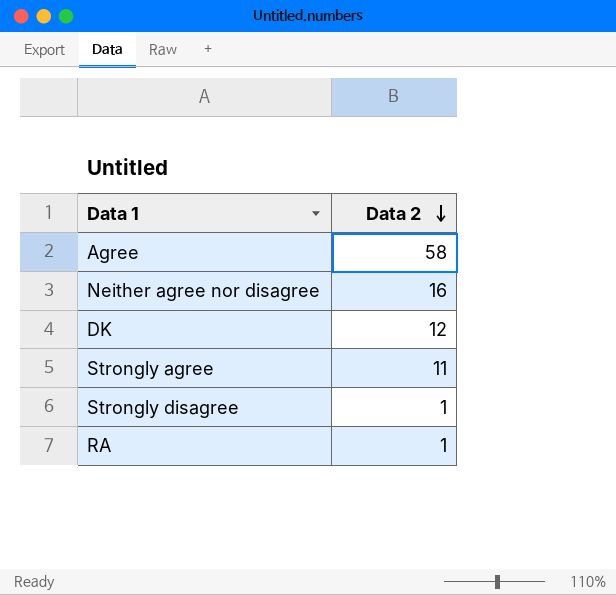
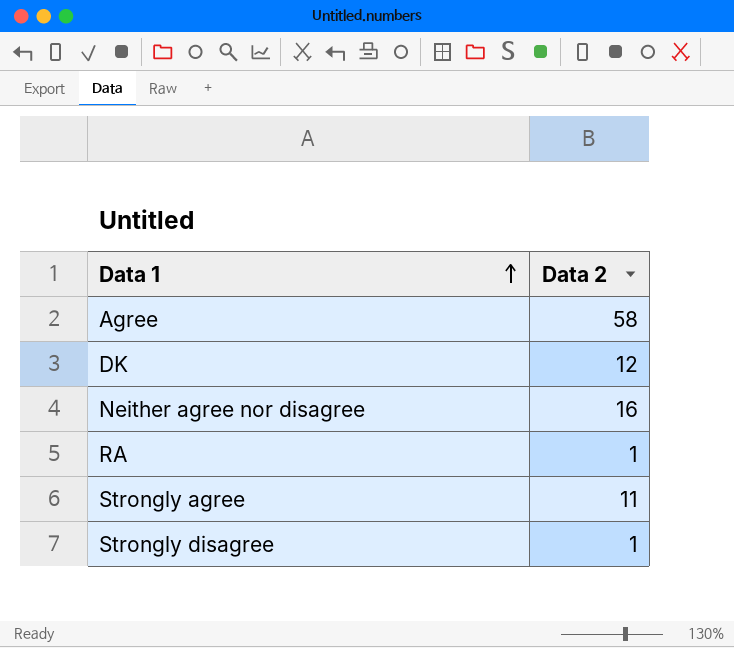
row order: Data 2 descending -> Data 1 ascending

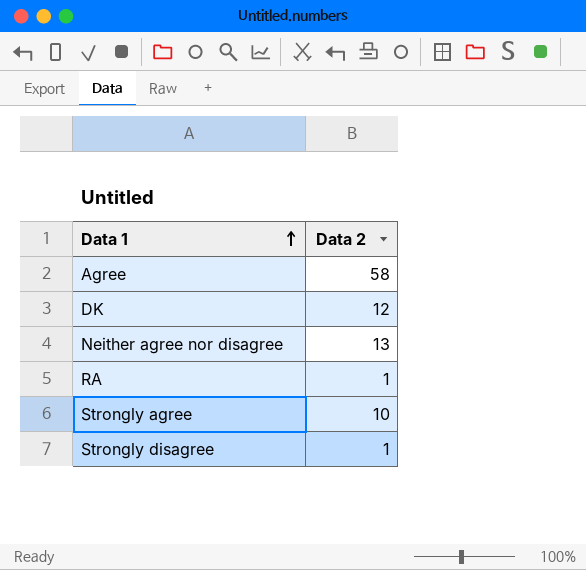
Neither agree nor disagree | Data 2: 16 -> 13
Strongly agree | Data 2: 11 -> 10

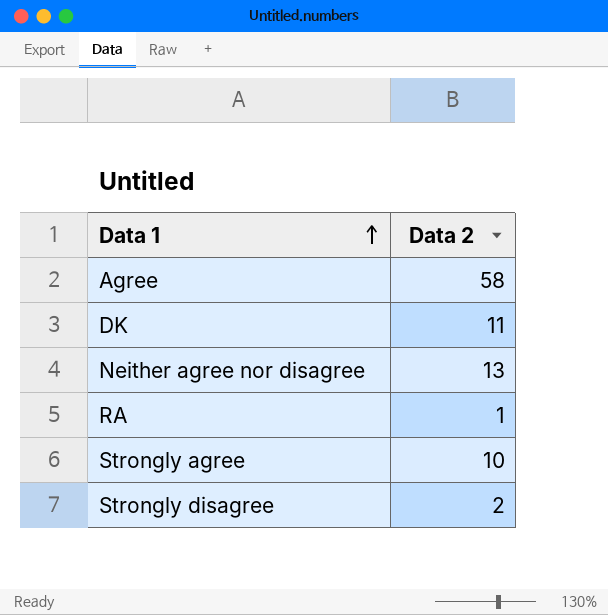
DK | Data 2: 12 -> 11
Strongly disagree | Data 2: 1 -> 2

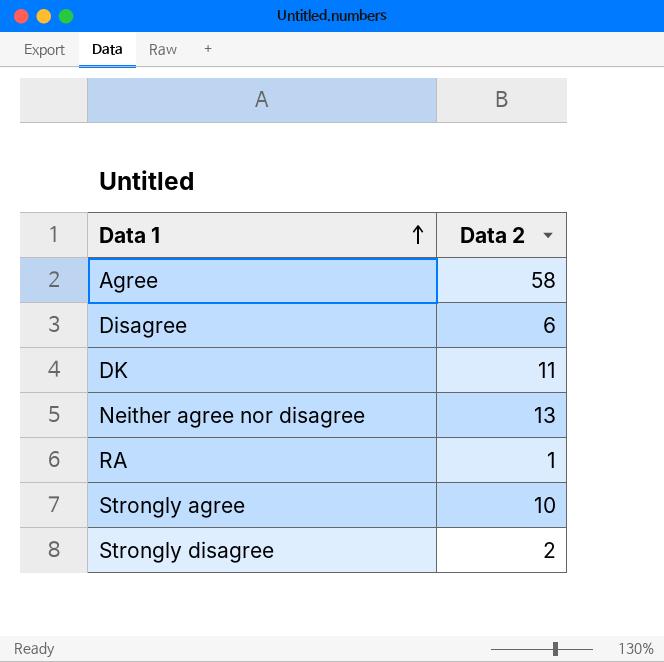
row Disagree: none -> 6

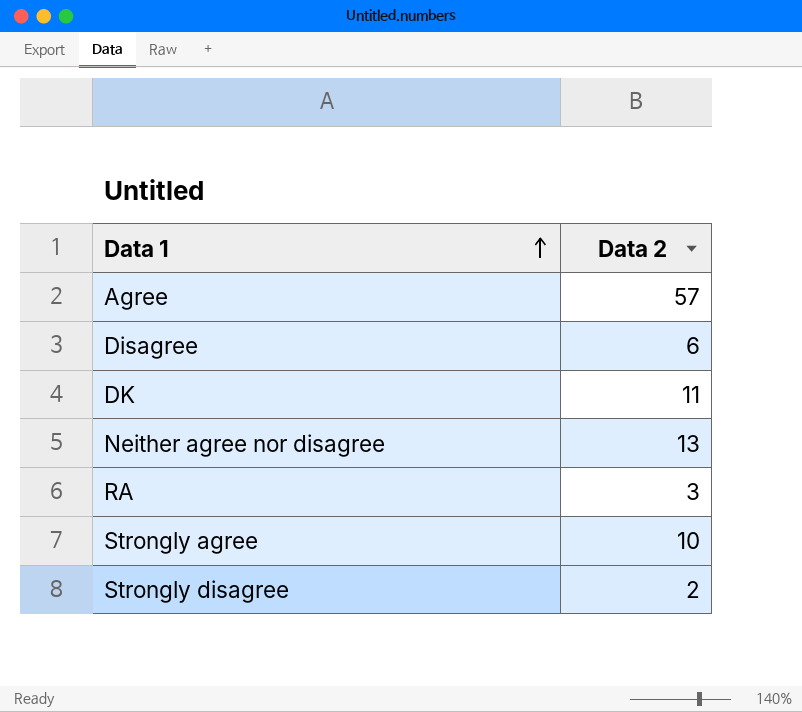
Agree | Data 2: 58 -> 57
RA | Data 2: 1 -> 3

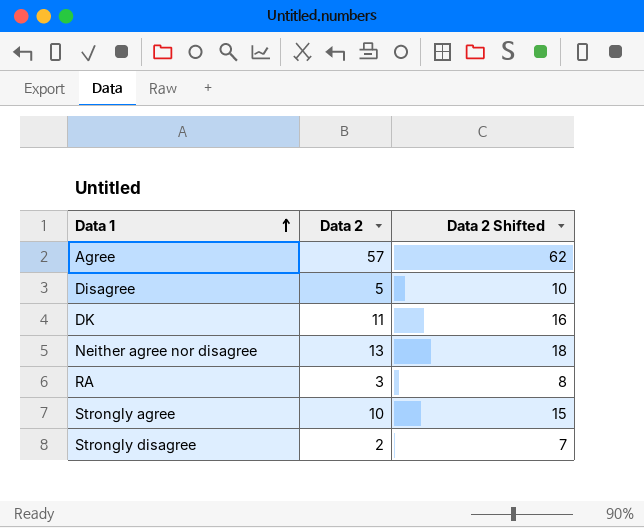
column Data 2 Shifted | formula: none -> [Data 2] + 5
Disagree | Data 2: 6 -> 5

